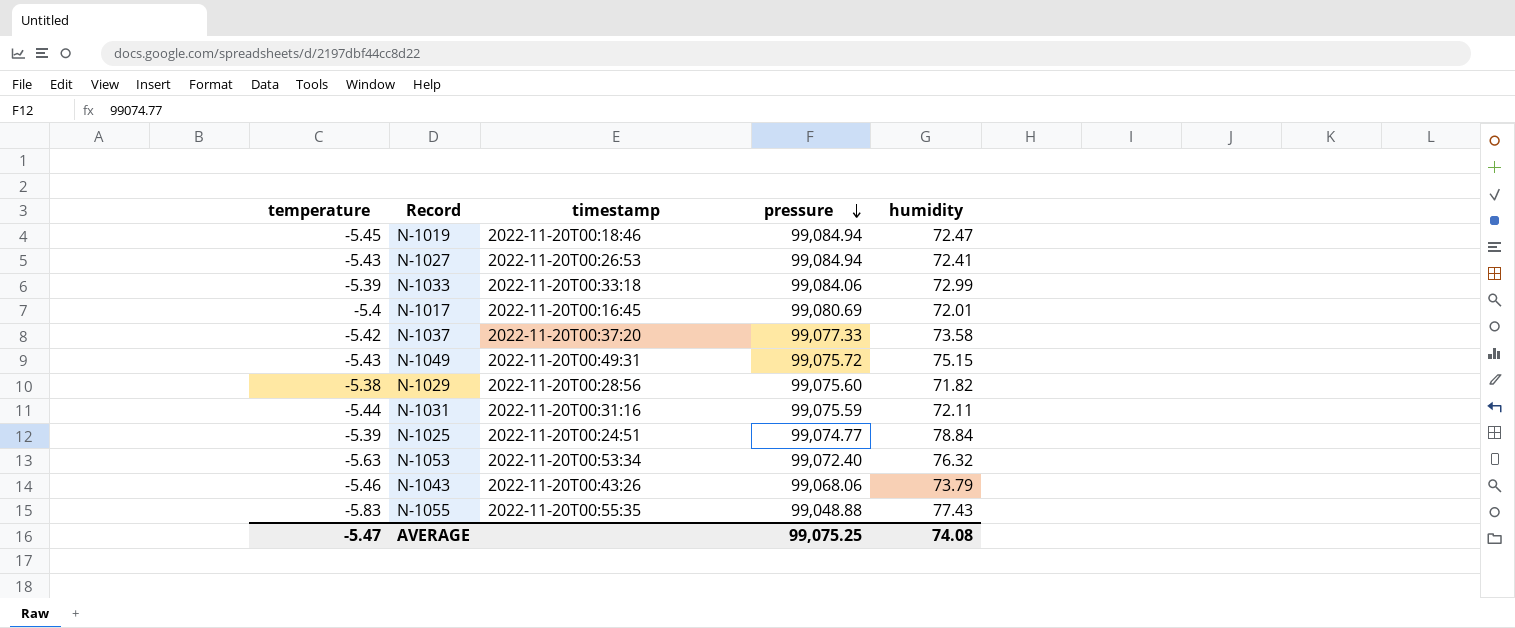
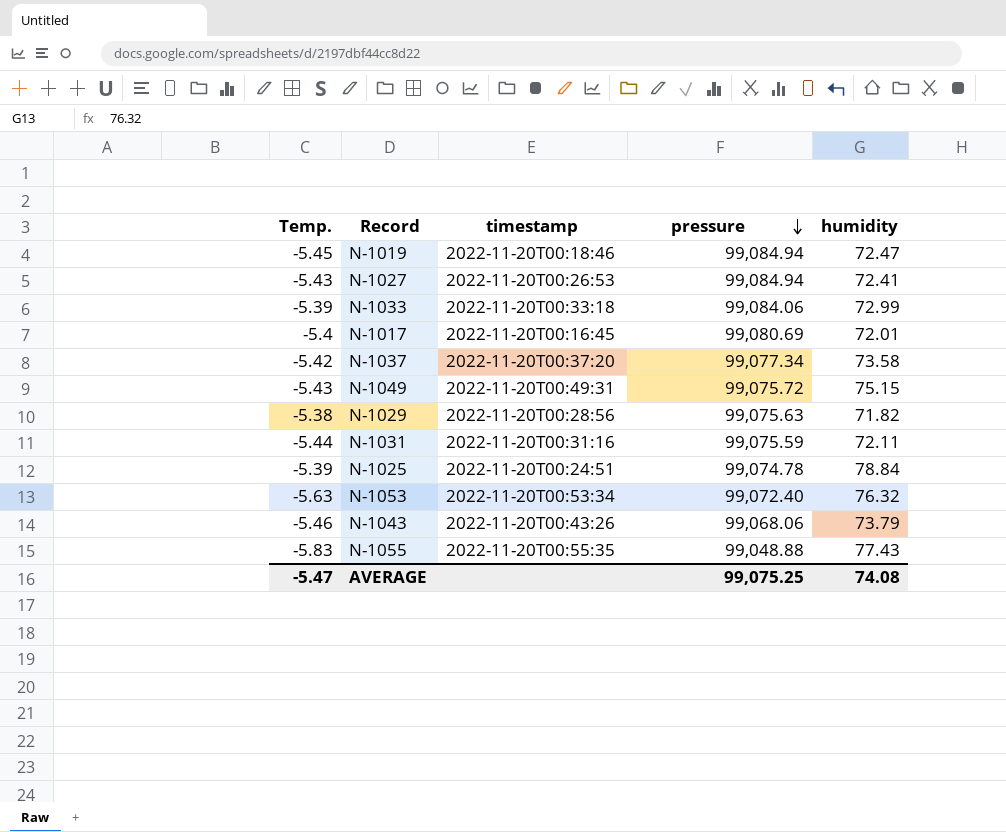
column name: temperature -> Temp.
N-1037 | pressure: 99,077.33 -> 99,077.34
N-1029 | pressure: 99,075.60 -> 99,075.63
N-1025 | pressure: 99,074.77 -> 99,074.78

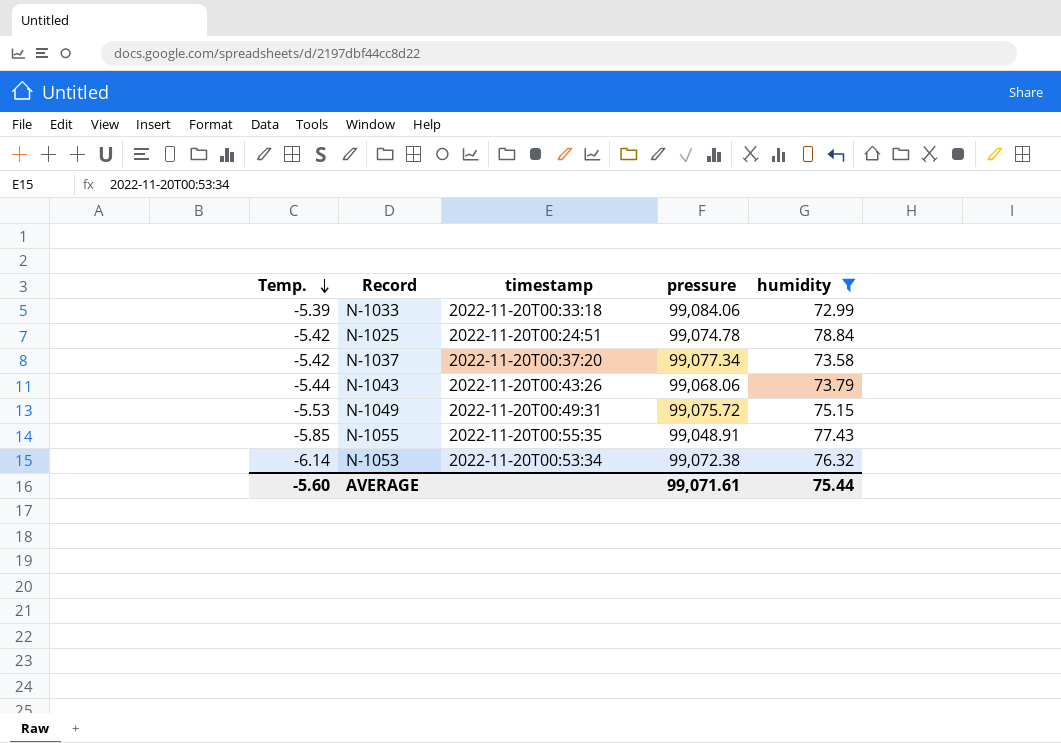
filter: none -> humidity >= 72.99
row order: pressure descending -> Temp. descending
N-1025 | Temp.: -5.39 -> -5.42
N-1043 | Temp.: -5.46 -> -5.44
N-1049 | Temp.: -5.43 -> -5.53
N-1055 | Temp.: -5.83 -> -5.85
N-1055 | pressure: 99,048.88 -> 99,048.91
N-1053 | Temp.: -5.63 -> -6.14
N-1053 | pressure: 99,072.40 -> 99,072.38
AVERAGE | Temp.: -5.47 -> -5.60
AVERAGE | pressure: 99,075.25 -> 99,071.61
AVERAGE | humidity: 74.08 -> 75.44

